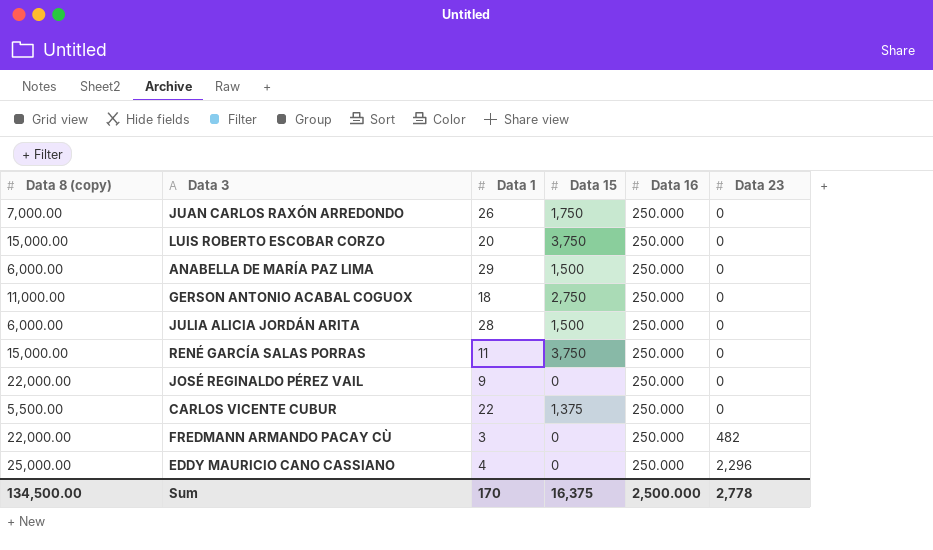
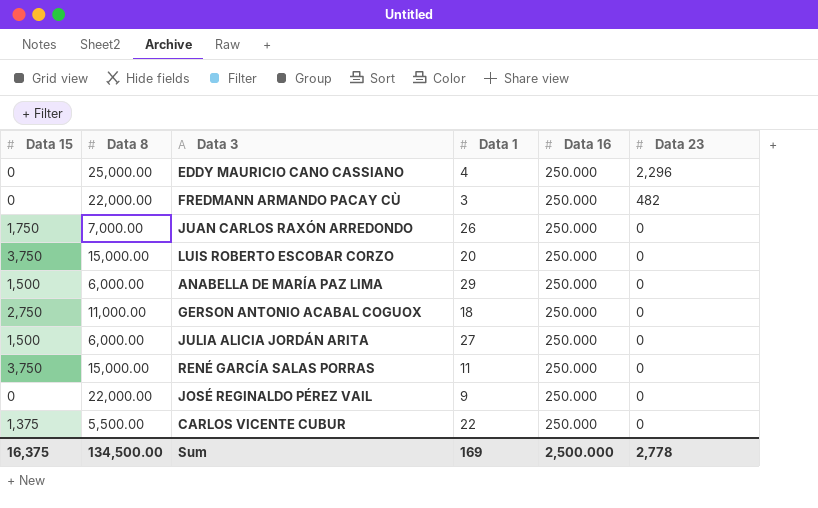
row order: Data 23 ascending -> Data 23 descending
column Data 15 | position: 4 -> 1
column name: Data 8 (copy) -> Data 8
JULIA ALICIA JORDÁN ARITA | Data 1: 28 -> 27
Sum | Data 1: 170 -> 169

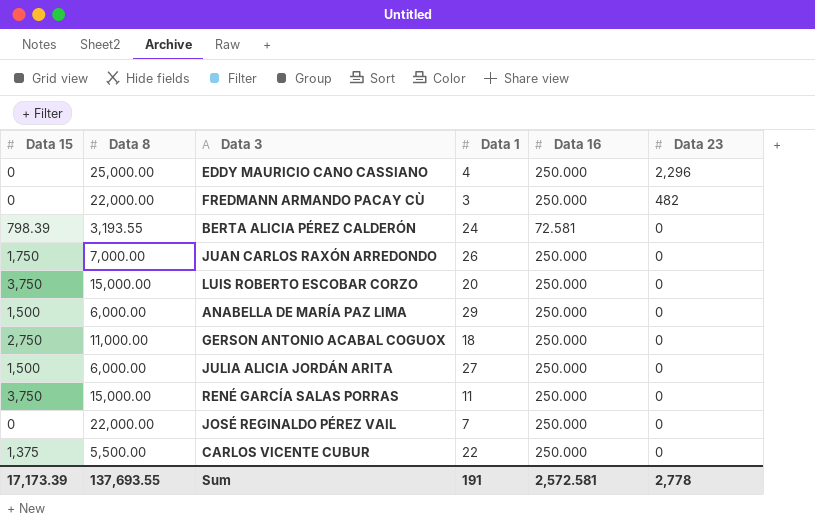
row BERTA ALICIA PÉREZ CALDERÓN: none -> 798.39 | 3,193.55 | 24 | 72.581 | 0
JOSÉ REGINALDO PÉREZ VAIL | Data 1: 9 -> 7
Sum | Data 15: 16,375 -> 17,173.39
Sum | Data 8: 134,500.00 -> 137,693.55
Sum | Data 1: 169 -> 191
Sum | Data 16: 2,500.000 -> 2,572.581

